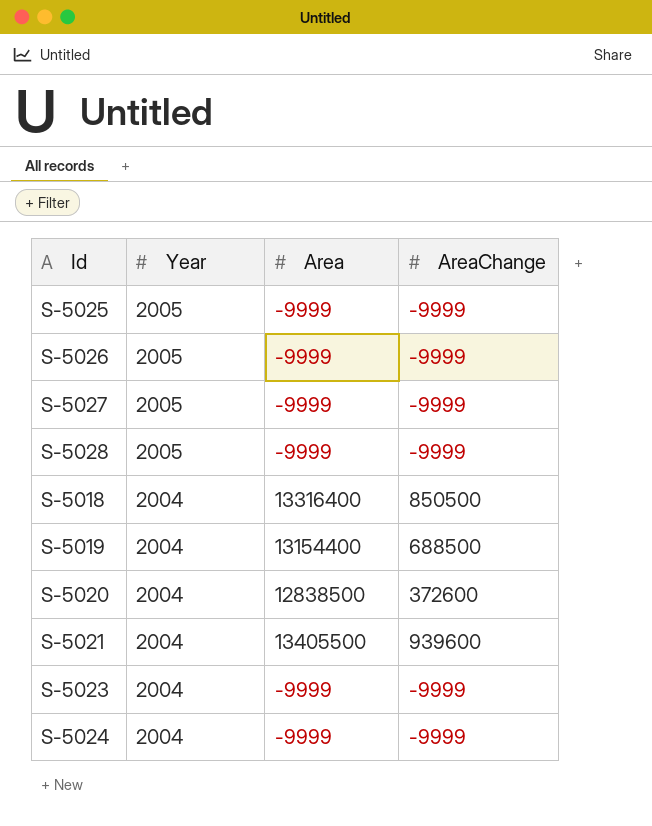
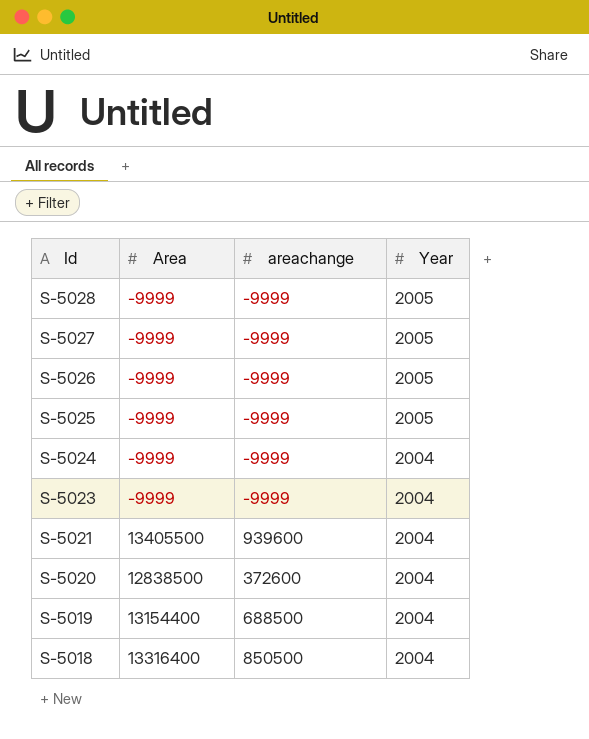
row order: Year descending -> Id descending
column name: AreaChange -> areachange
column Year | position: 2 -> 4

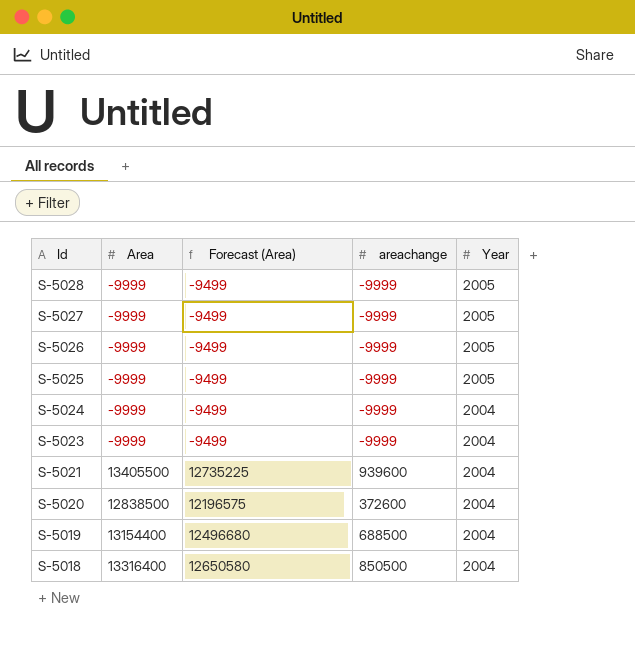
column Forecast (Area) | formula: none -> [Area] * 0.95

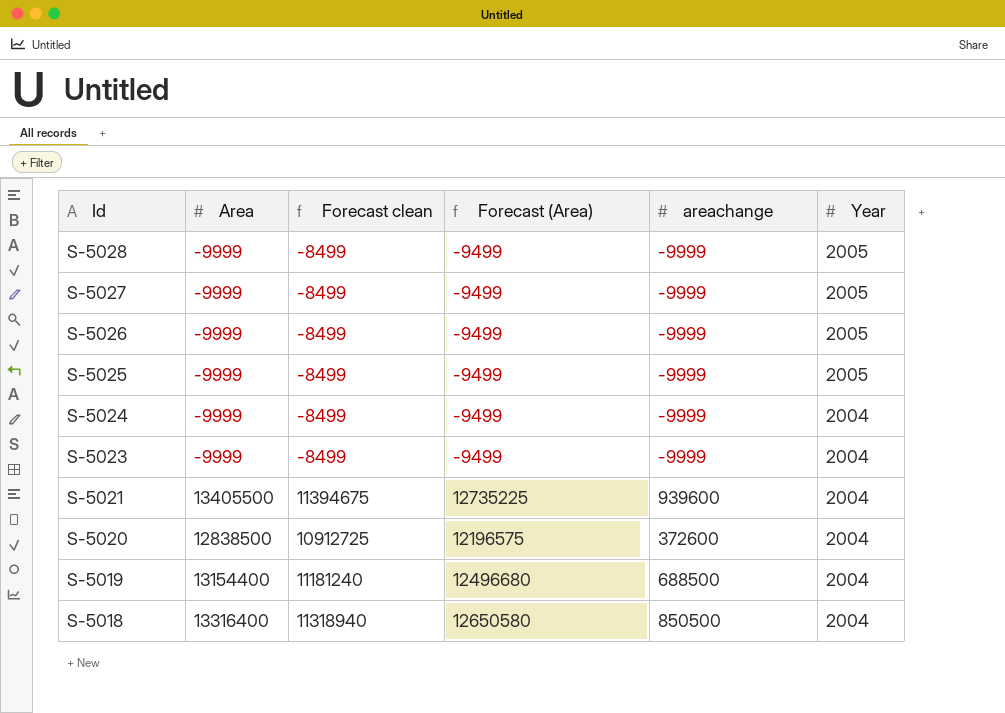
column Forecast clean | formula: none -> [Area] * 0.85

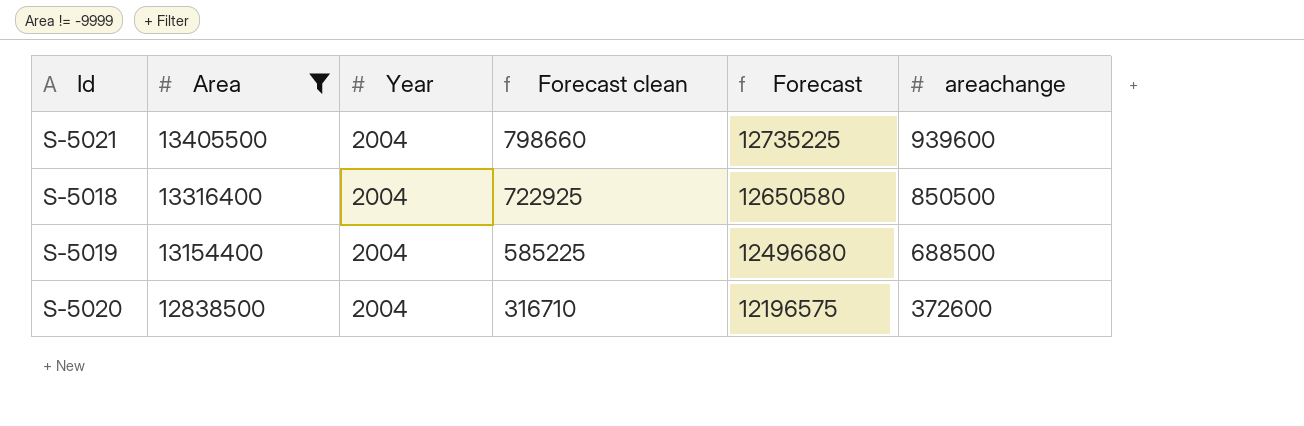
filter: none -> Area != -9999
row order: Id descending -> Area descending
column Year | position: 6 -> 3
column Forecast clean | formula: [Area] * 0.85 -> [areachange] * 0.85
column name: Forecast (Area) -> Forecast

